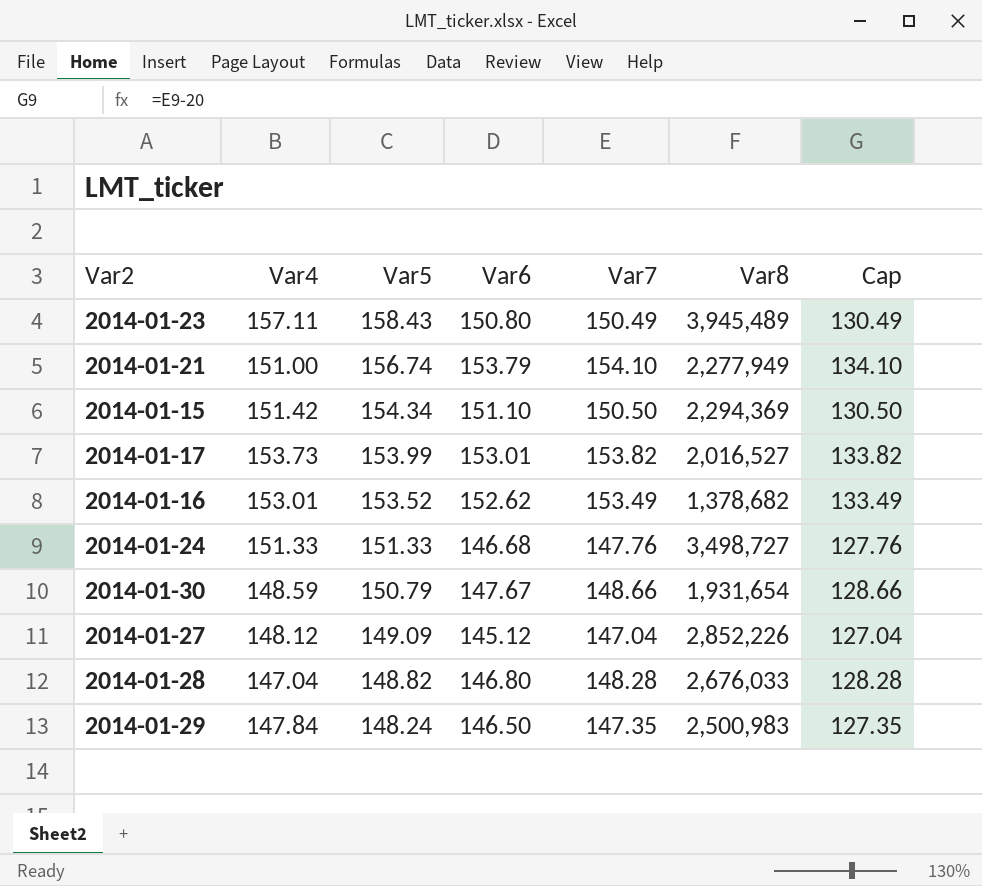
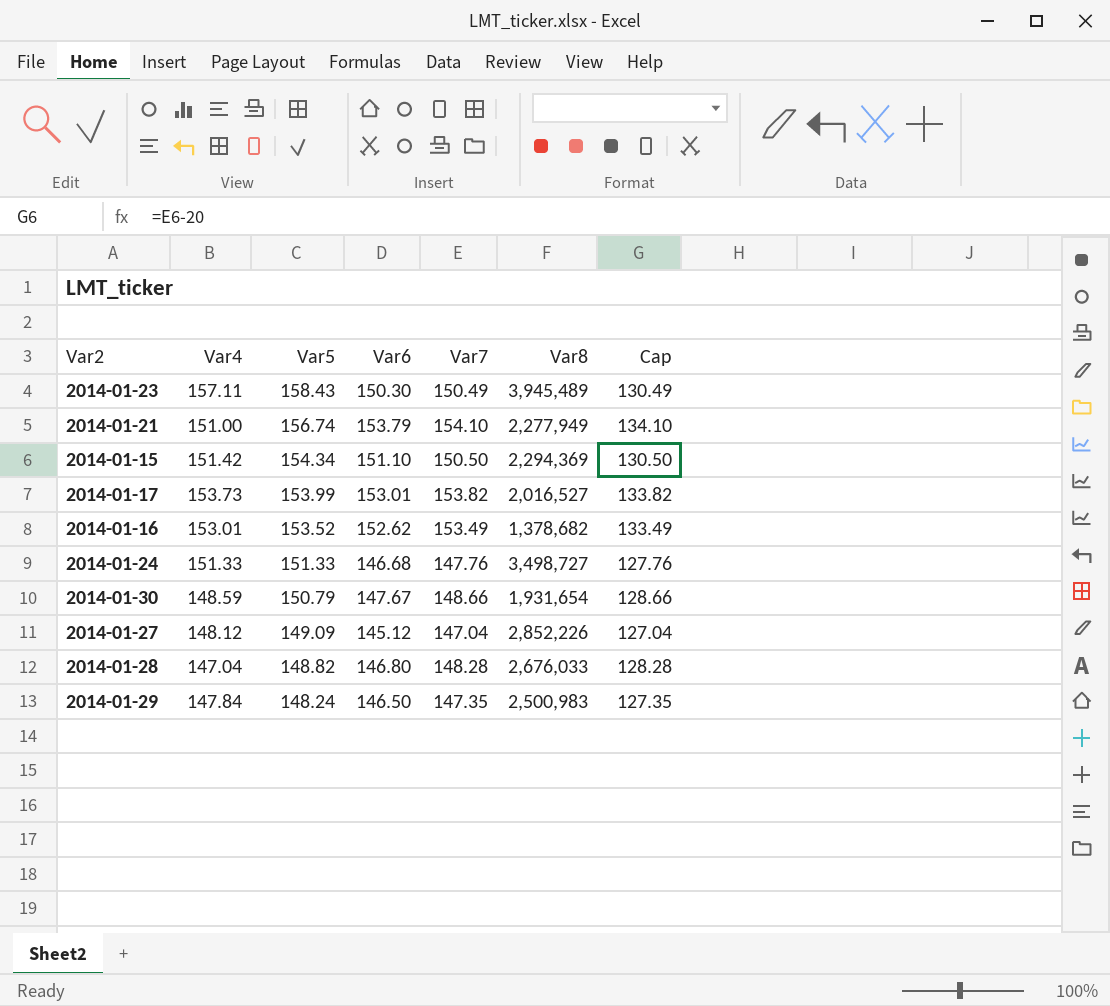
2014-01-23 | Var6: 150.80 -> 150.30

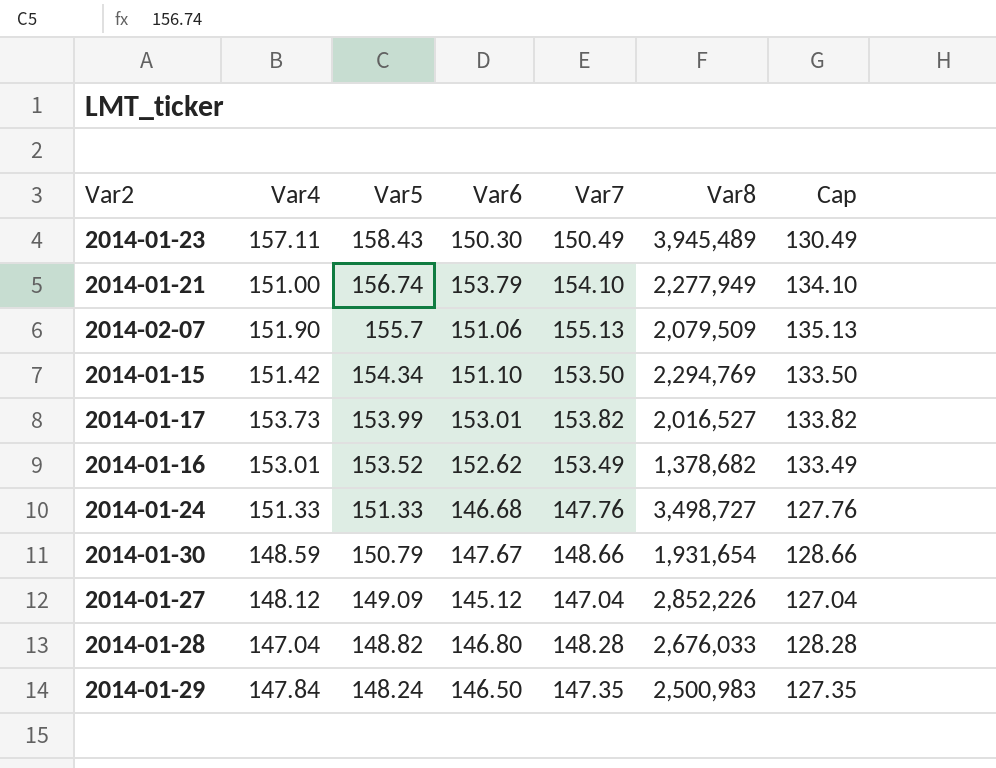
row 2014-02-07: none -> 151.90 | 155.7 | 151.06 | 155.13 | 2,079,509 | 135.13
2014-01-15 | Var7: 150.50 -> 153.50
2014-01-15 | Var8: 2,294,369 -> 2,294,769
2014-01-15 | Cap: 130.50 -> 133.50

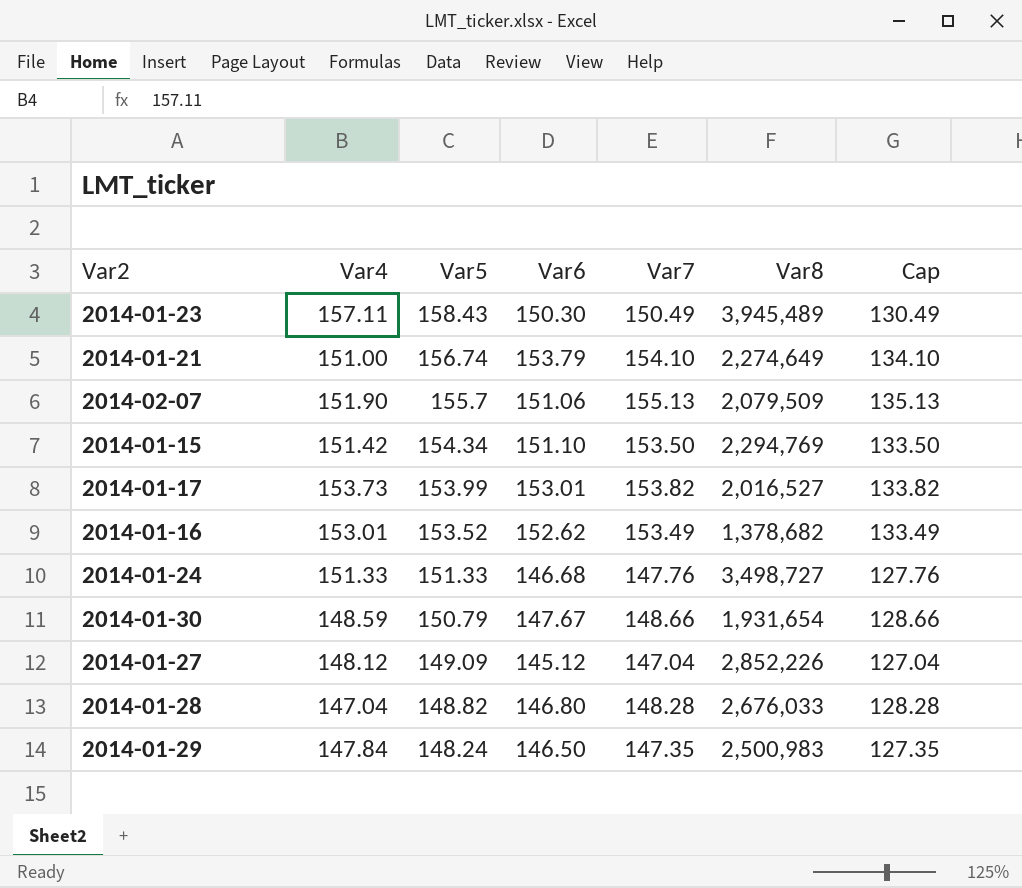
2014-01-21 | Var8: 2,277,949 -> 2,274,649

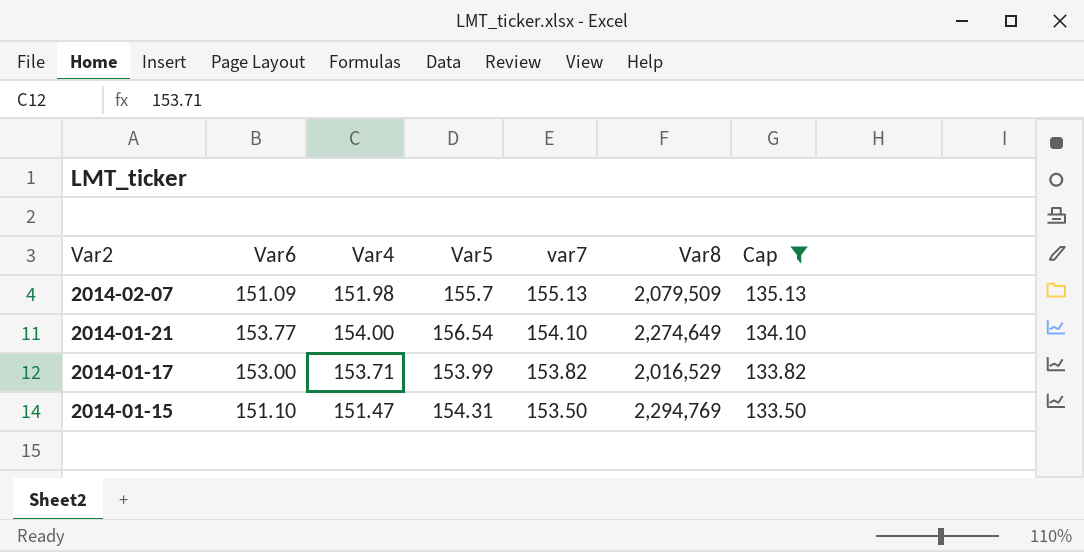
filter: none -> Cap >= 133.50
row order: Var5 descending -> Var2 descending
column Var6 | position: 4 -> 2
column name: Var7 -> var7
2014-02-07 | Var6: 151.06 -> 151.09
2014-02-07 | Var4: 151.90 -> 151.98
2014-01-21 | Var6: 153.79 -> 153.77
2014-01-21 | Var4: 151.00 -> 154.00
2014-01-21 | Var5: 156.74 -> 156.54
2014-01-17 | Var6: 153.01 -> 153.00
2014-01-17 | Var4: 153.73 -> 153.71
2014-01-17 | Var8: 2,016,527 -> 2,016,529
2014-01-15 | Var4: 151.42 -> 151.47
2014-01-15 | Var5: 154.34 -> 154.31

